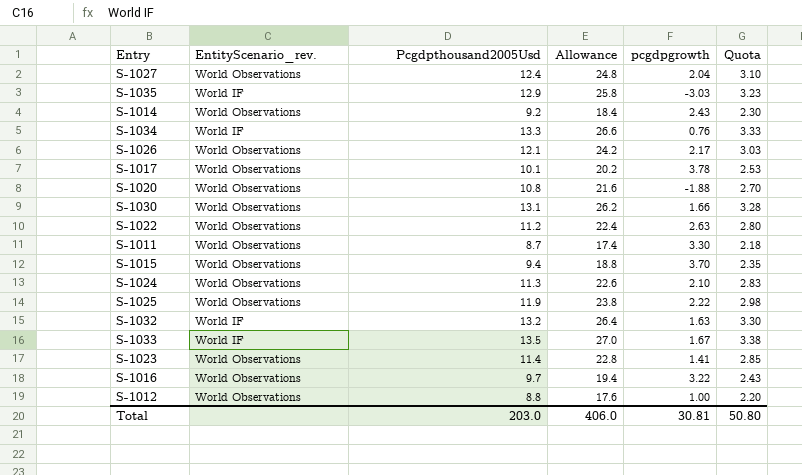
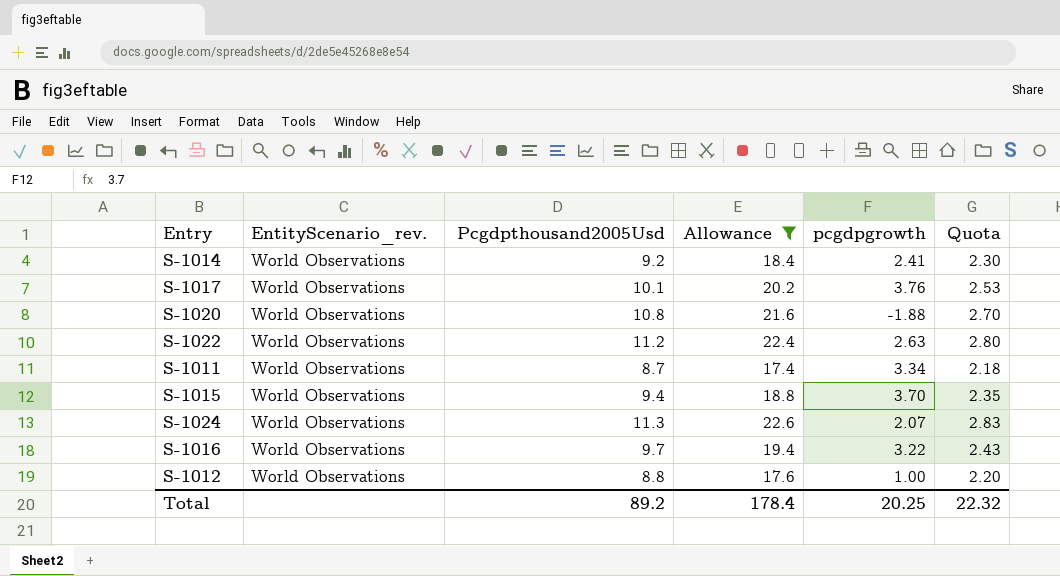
filter: none -> Allowance <= 22.6
S-1014 | pcgdpgrowth: 2.43 -> 2.41
S-1017 | pcgdpgrowth: 3.78 -> 3.76
S-1011 | pcgdpgrowth: 3.30 -> 3.34
S-1024 | pcgdpgrowth: 2.10 -> 2.07
Total | Pcgdpthousand2005Usd: 203.0 -> 89.2
Total | Allowance: 406.0 -> 178.4
Total | pcgdpgrowth: 30.81 -> 20.25
Total | Quota: 50.80 -> 22.32

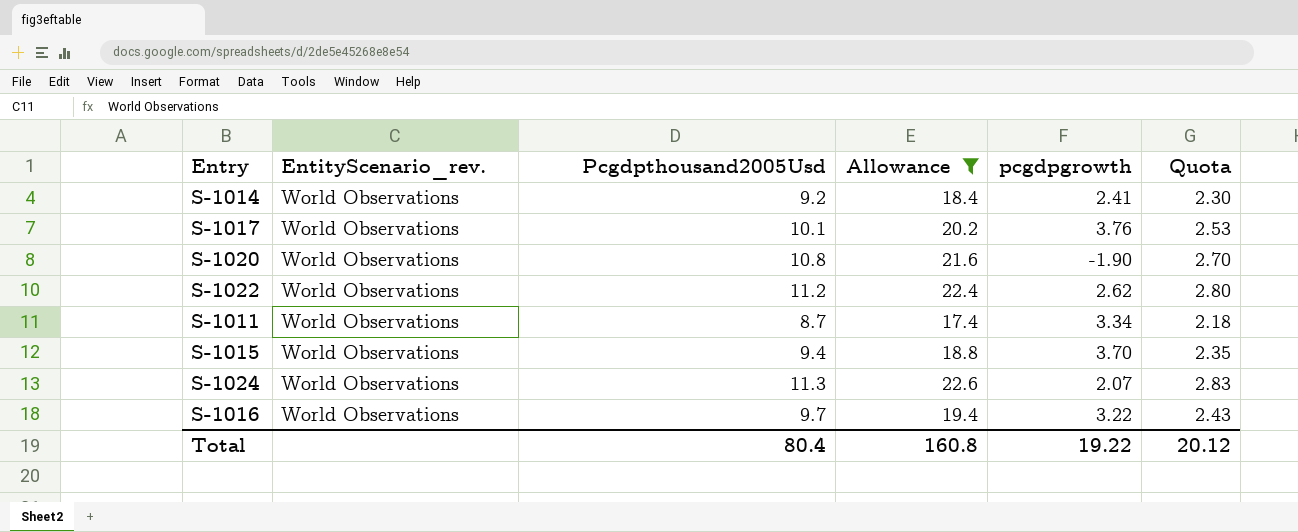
row S-1012: World Observations | 8.8 | 17.6 | 1.00 | 2.20 -> none
S-1020 | pcgdpgrowth: -1.88 -> -1.90
S-1022 | pcgdpgrowth: 2.63 -> 2.62
Total | Pcgdpthousand2005Usd: 89.2 -> 80.4
Total | Allowance: 178.4 -> 160.8
Total | pcgdpgrowth: 20.25 -> 19.22
Total | Quota: 22.32 -> 20.12

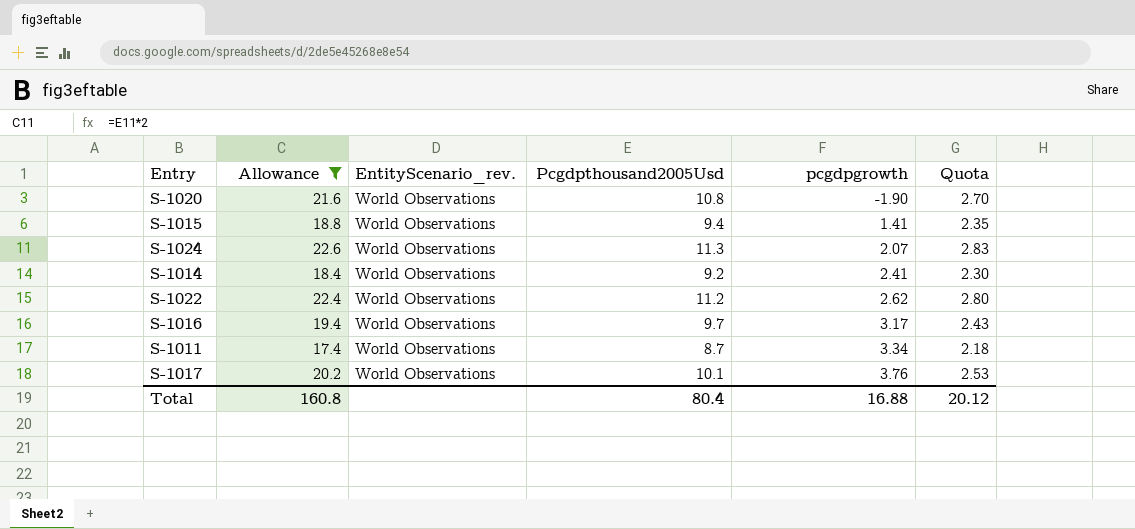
row order: none -> pcgdpgrowth ascending
column Allowance | position: 4 -> 2
S-1015 | pcgdpgrowth: 3.70 -> 1.41
S-1016 | pcgdpgrowth: 3.22 -> 3.17
Total | pcgdpgrowth: 19.22 -> 16.88

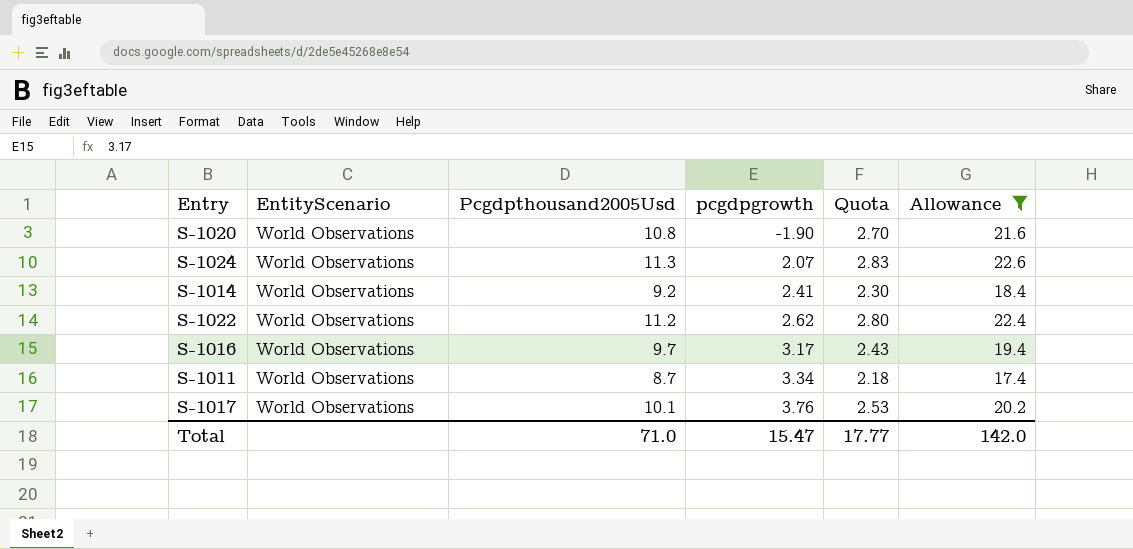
column name: EntityScenario_rev. -> EntityScenario
column Allowance | position: 2 -> 6
row S-1015: 18.8 | World Observations | 9.4 | 1.41 | 2.35 -> none
Total | Pcgdpthousand2005Usd: 80.4 -> 71.0
Total | pcgdpgrowth: 16.88 -> 15.47
Total | Quota: 20.12 -> 17.77
Total | Allowance: 160.8 -> 142.0

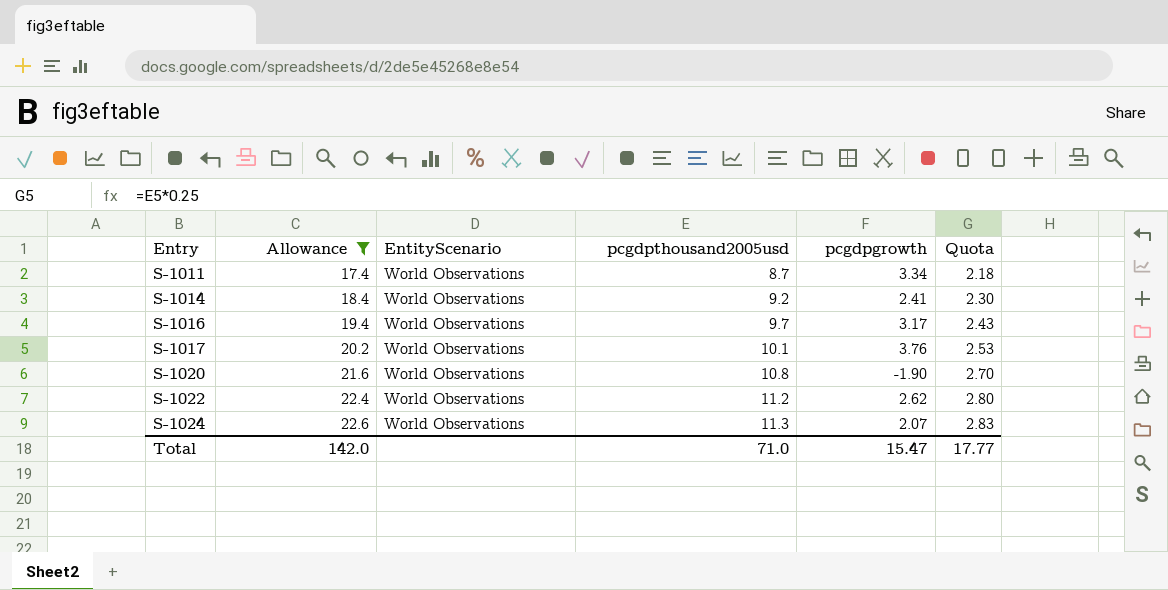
row order: pcgdpgrowth ascending -> Entry ascending
column Allowance | position: 6 -> 2
column name: Pcgdpthousand2005Usd -> pcgdpthousand2005usd

